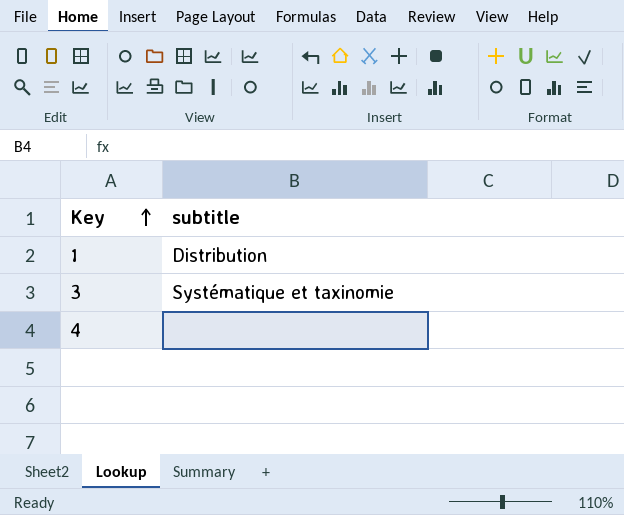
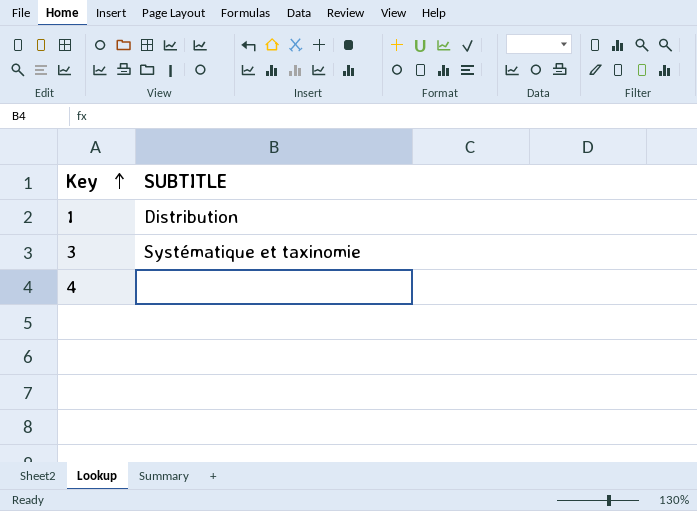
column name: subtitle -> SUBTITLE

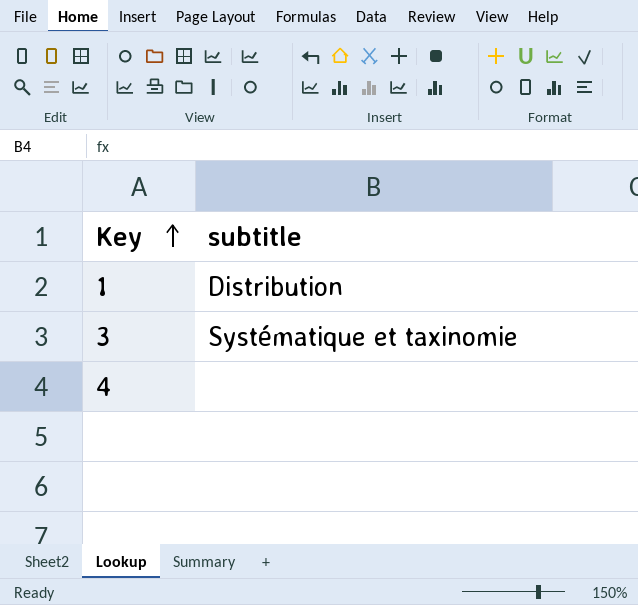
column name: SUBTITLE -> subtitle

